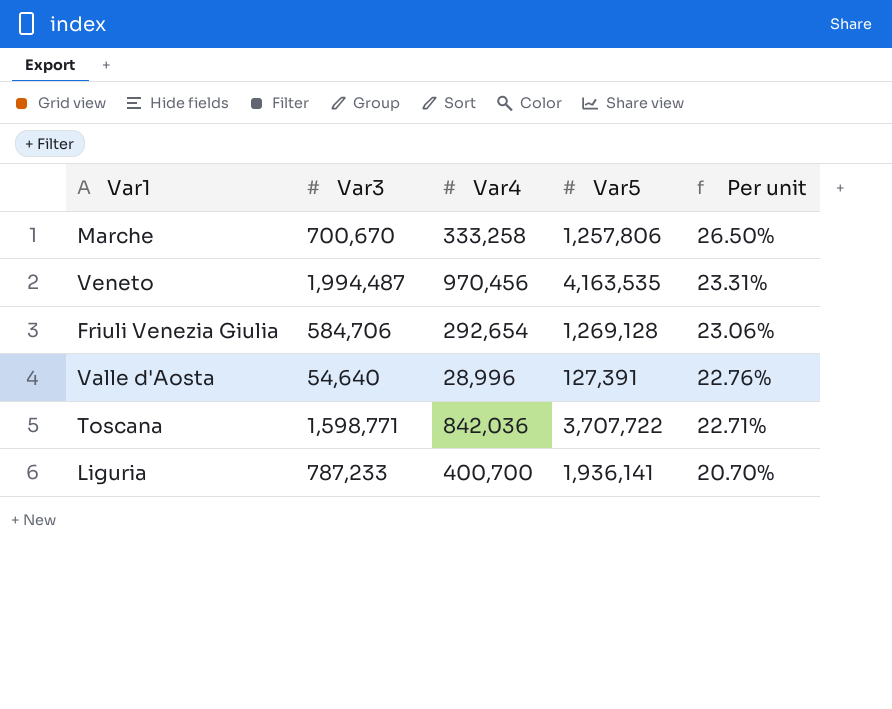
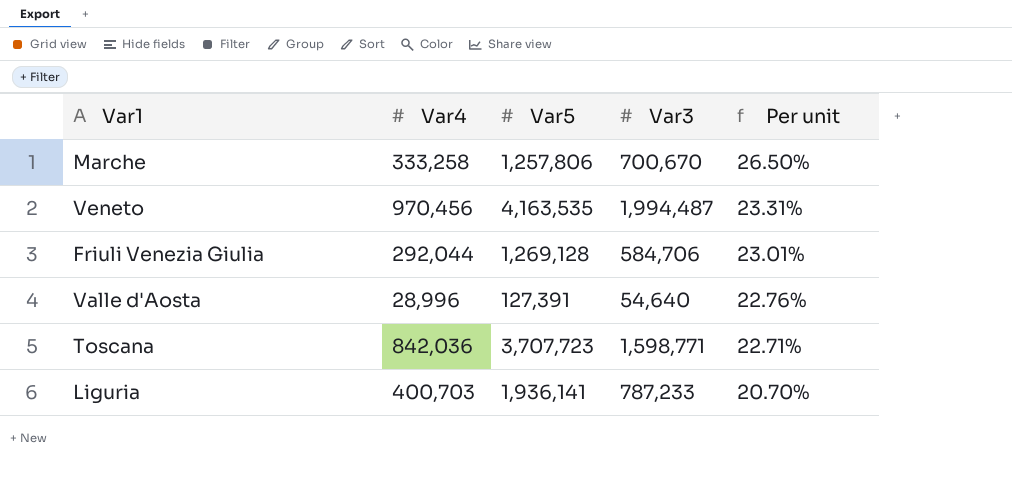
column Var3 | position: 2 -> 4
Friuli Venezia Giulia | Var4: 292,654 -> 292,044
Friuli Venezia Giulia | Per unit: 23.06% -> 23.01%
Toscana | Var5: 3,707,722 -> 3,707,723
Liguria | Var4: 400,700 -> 400,703

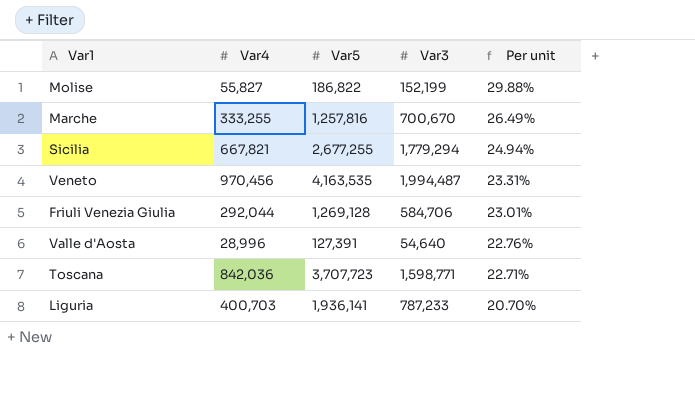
row Molise: none -> 55,827 | 186,822 | 152,199 | 29.88%
Marche | Var4: 333,258 -> 333,255
Marche | Var5: 1,257,806 -> 1,257,816
Marche | Per unit: 26.50% -> 26.49%
row Sicilia: none -> 667,821 | 2,677,255 | 1,779,294 | 24.94%

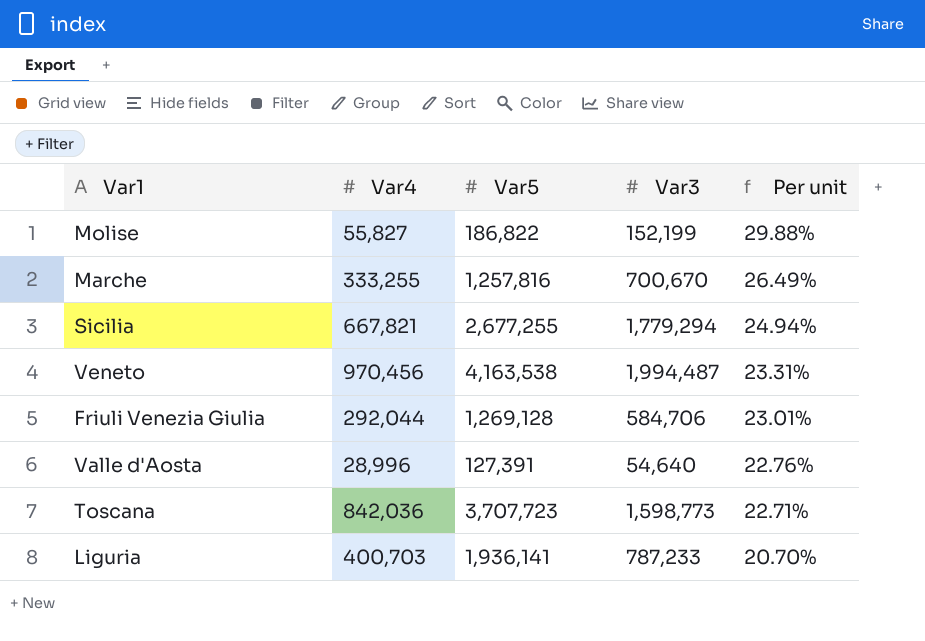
Veneto | Var5: 4,163,535 -> 4,163,538
Toscana | Var3: 1,598,771 -> 1,598,773

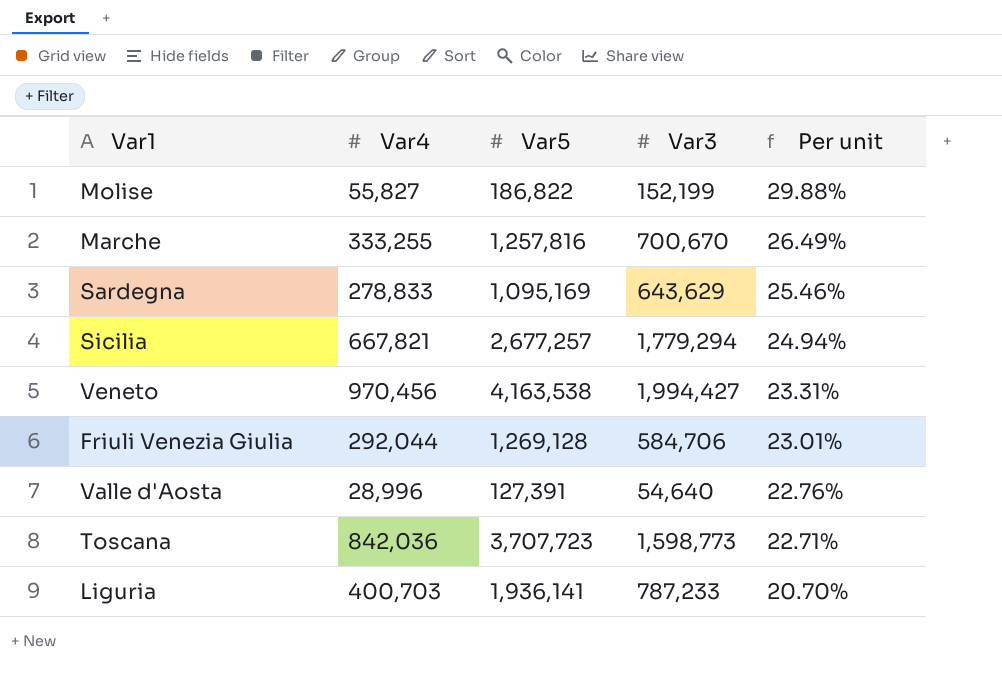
row Sardegna: none -> 278,833 | 1,095,169 | 643,629 | 25.46%
Sicilia | Var5: 2,677,255 -> 2,677,257
Veneto | Var3: 1,994,487 -> 1,994,427

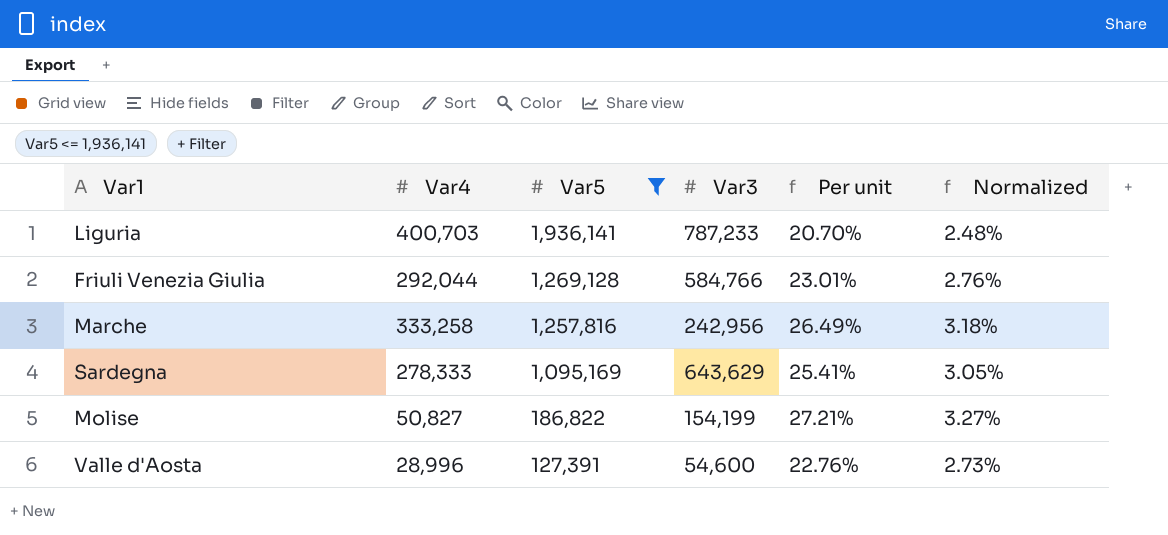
filter: none -> Var5 <= 1,936,141
row order: Per unit descending -> Var5 descending
column Normalized | formula: none -> [Per unit] * 0.12
Friuli Venezia Giulia | Var3: 584,706 -> 584,766
Marche | Var4: 333,255 -> 333,258
Marche | Var3: 700,670 -> 242,956
Sardegna | Var4: 278,833 -> 278,333
Sardegna | Per unit: 25.46% -> 25.41%
Molise | Var4: 55,827 -> 50,827
Molise | Var3: 152,199 -> 154,199
Molise | Per unit: 29.88% -> 27.21%
Valle d'Aosta | Var3: 54,640 -> 54,600

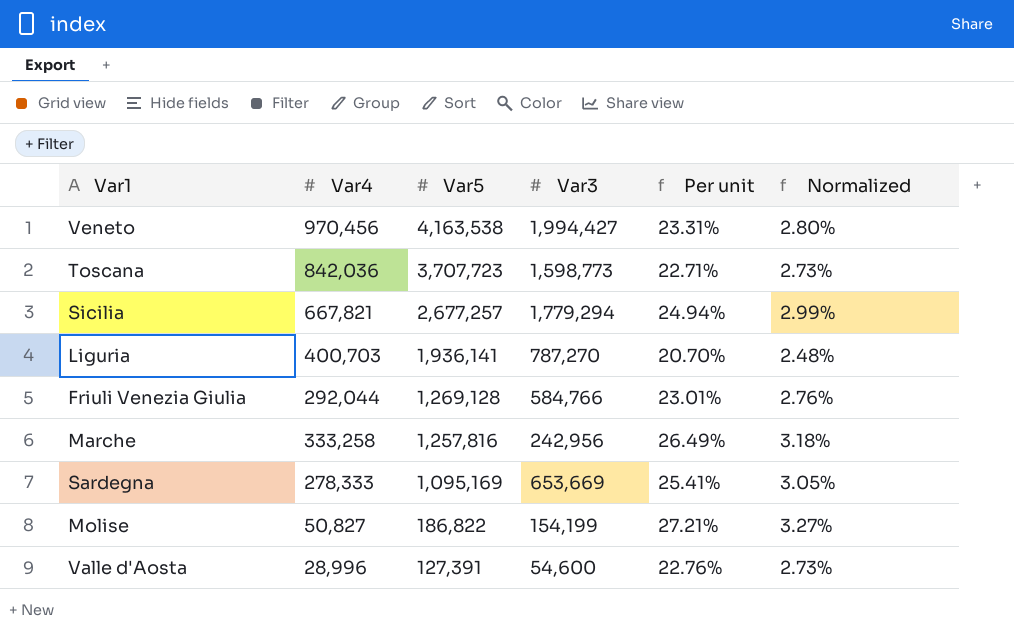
filter: Var5 <= 1,936,141 -> none
Liguria | Var3: 787,233 -> 787,270
Sardegna | Var3: 643,629 -> 653,669

